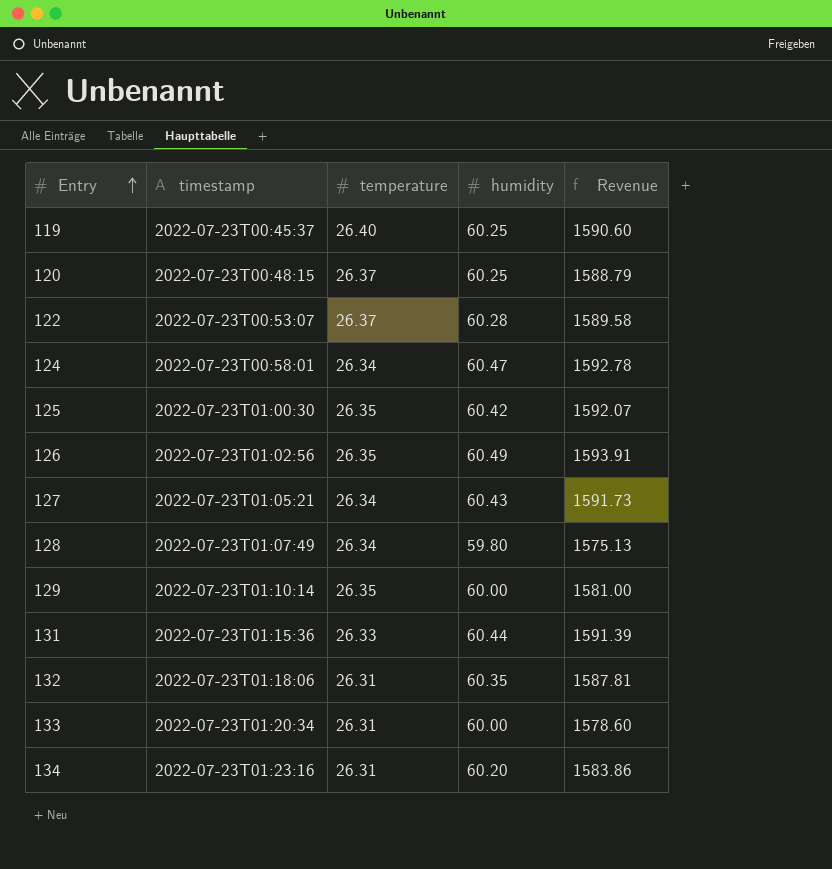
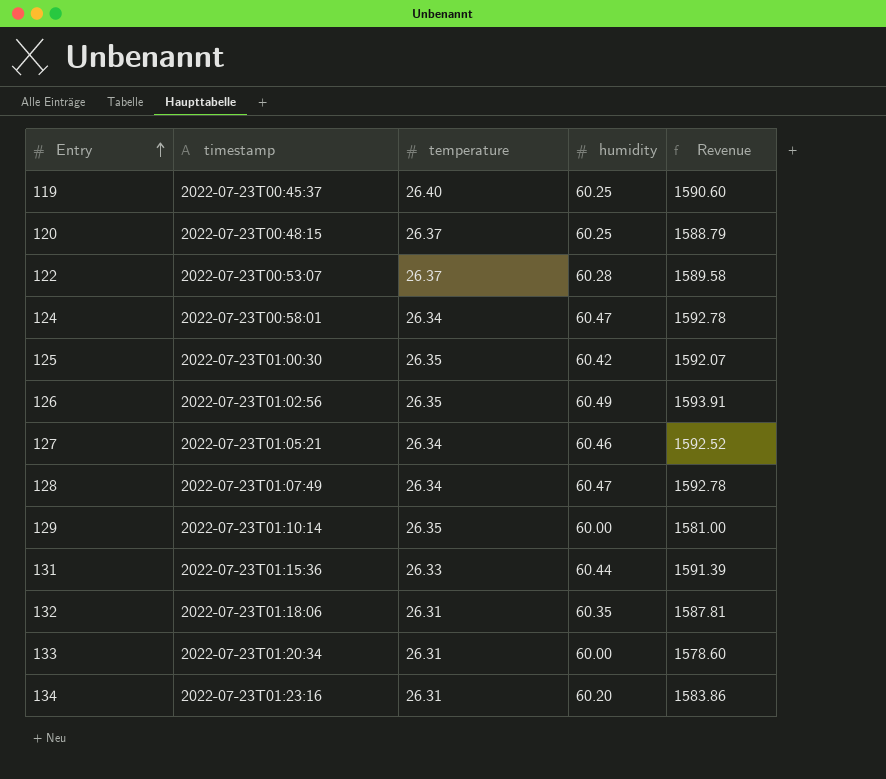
127 | humidity: 60.43 -> 60.46
127 | Revenue: 1591.73 -> 1592.52
128 | humidity: 59.80 -> 60.47
128 | Revenue: 1575.13 -> 1592.78

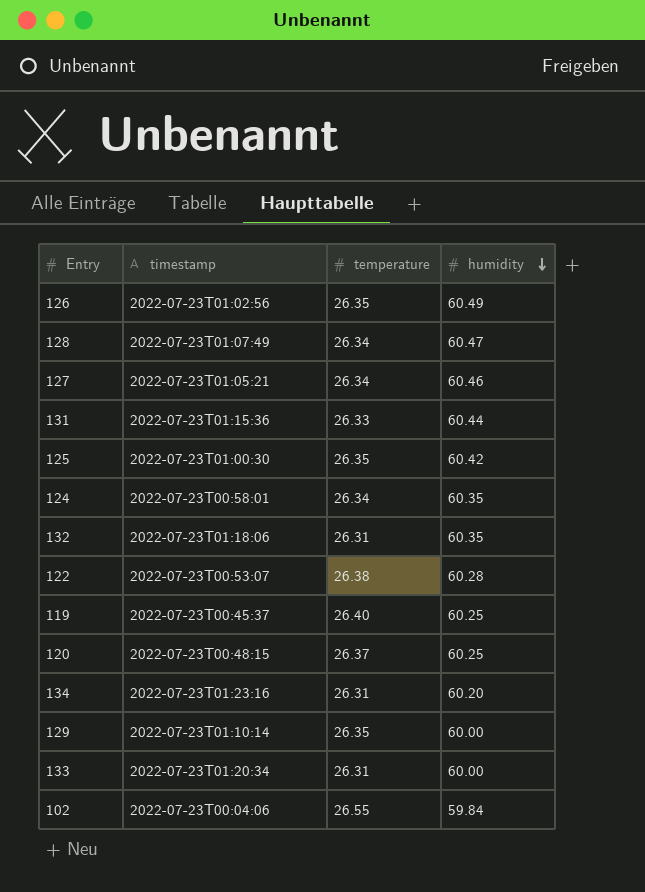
row order: Entry ascending -> humidity descending
column Revenue | formula: [temperature] * [humidity] -> none
124 | humidity: 60.47 -> 60.35
122 | temperature: 26.37 -> 26.38
row 102: none -> 2022-07-23T00:04:06 | 26.55 | 59.84

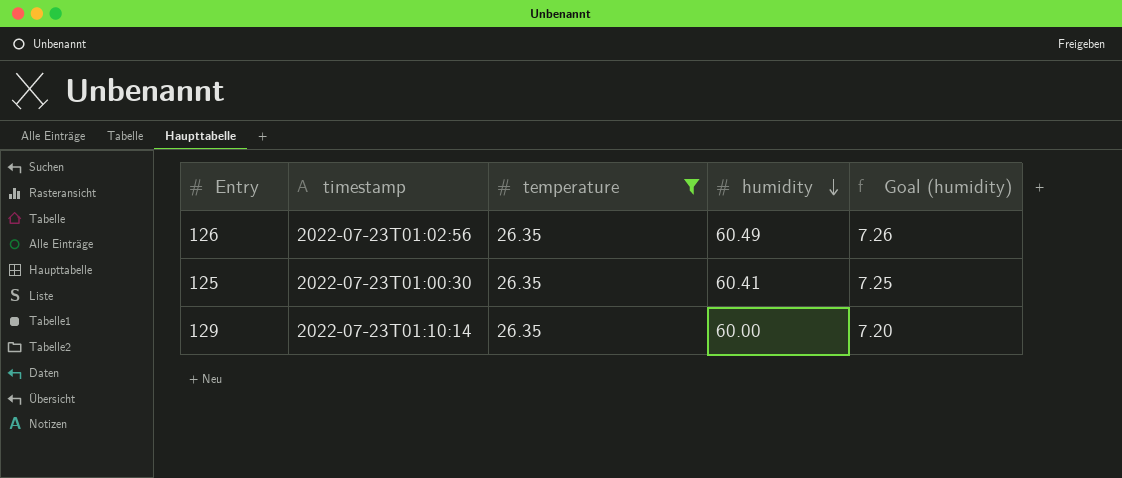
filter: none -> temperature = 26.35
column Goal (humidity) | formula: none -> [humidity] * 0.12
125 | humidity: 60.42 -> 60.41

